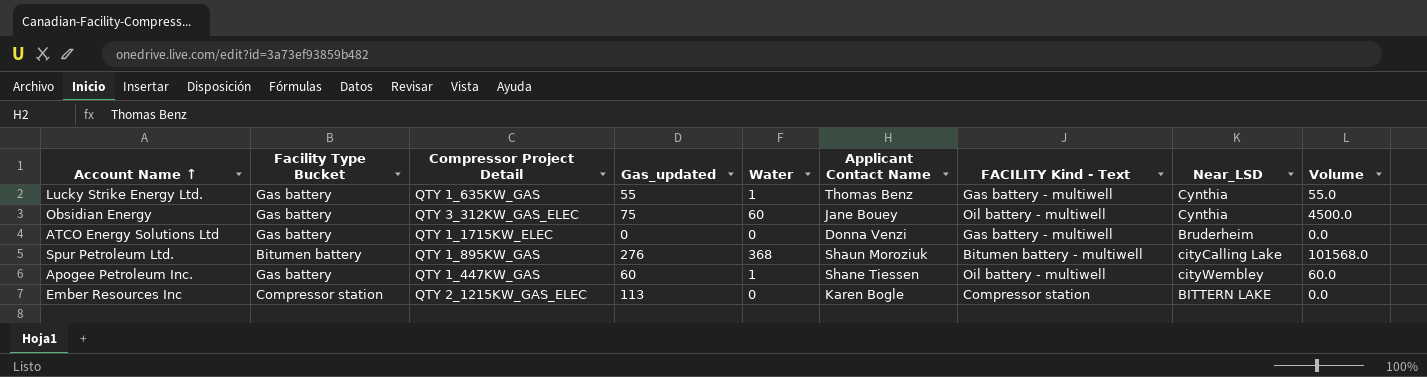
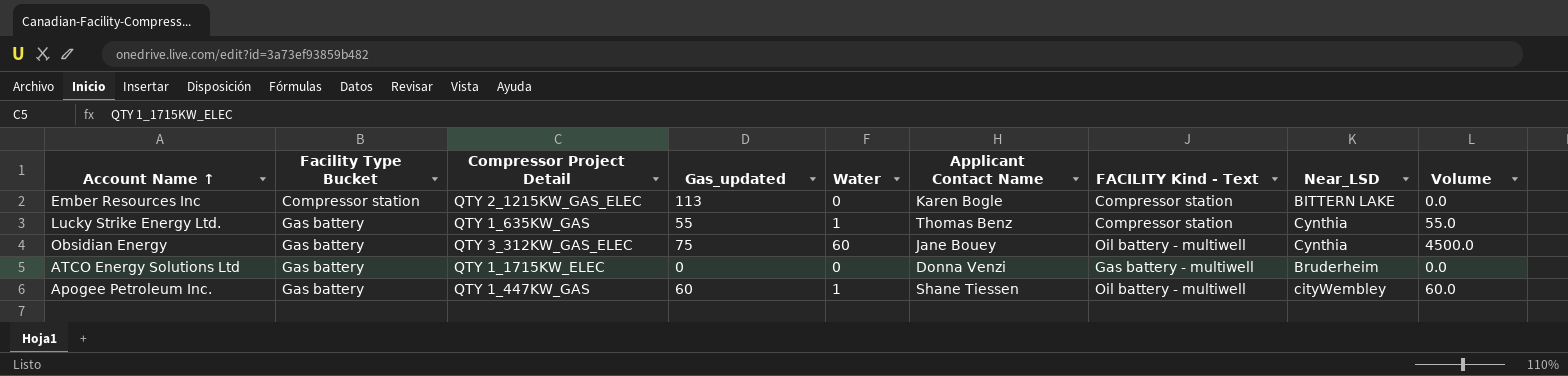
row order: none -> Facility Type Bucket ascending
row Spur Petroleum Ltd.: Bitumen battery | QTY 1_895KW_GAS | 276 | 368 | Shaun Moroziuk | Bitumen battery - multiwell | cityCalling Lake | 101568.0 -> none
Lucky Strike Energy Ltd. | FACILITY Kind - Text: Gas battery - multiwell -> Compressor station

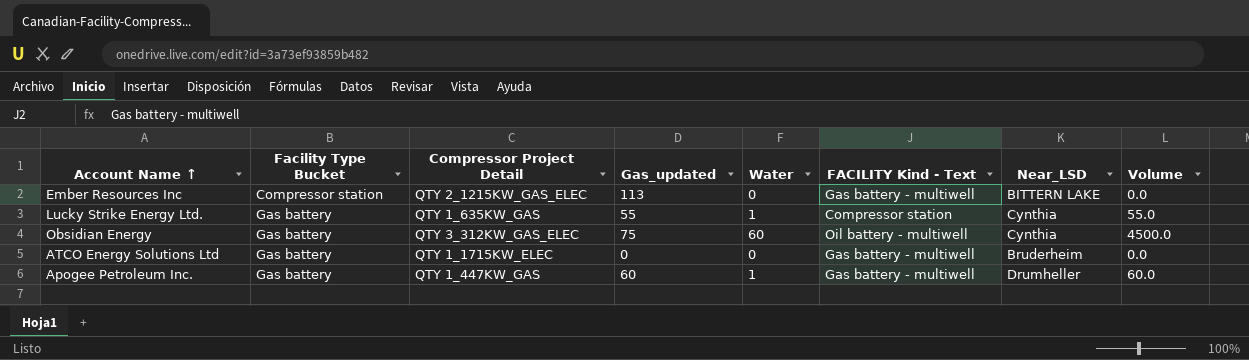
column Applicant Contact Name | position: 6 -> none
Ember Resources Inc | FACILITY Kind - Text: Compressor station -> Gas battery - multiwell
Apogee Petroleum Inc. | FACILITY Kind - Text: Oil battery - multiwell -> Gas battery - multiwell
Apogee Petroleum Inc. | Near_LSD: cityWembley -> Drumheller

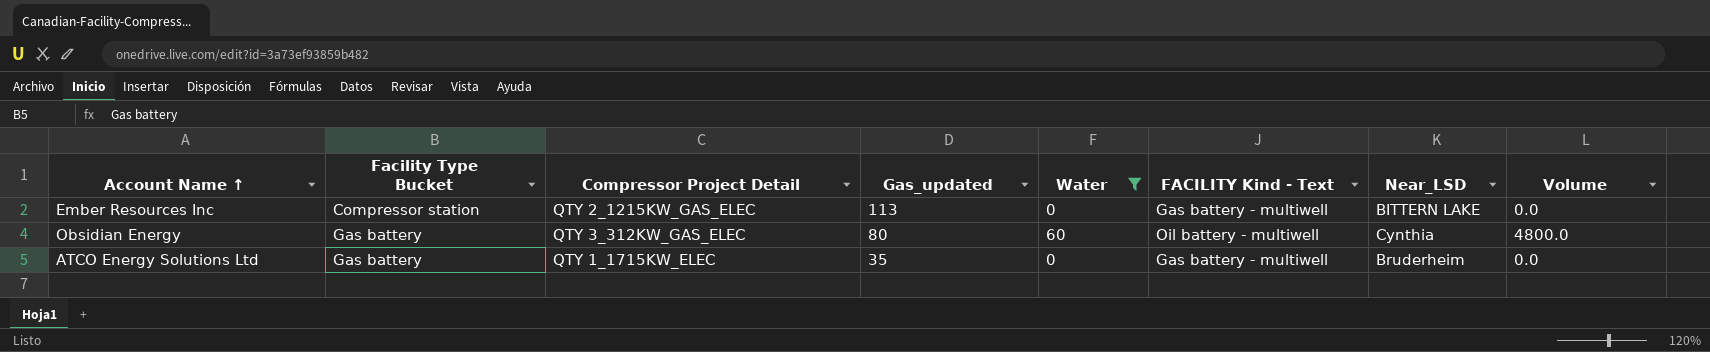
filter: none -> Water != 1
Obsidian Energy | Gas_updated: 75 -> 80
Obsidian Energy | Volume: 4500.0 -> 4800.0
ATCO Energy Solutions Ltd | Gas_updated: 0 -> 35

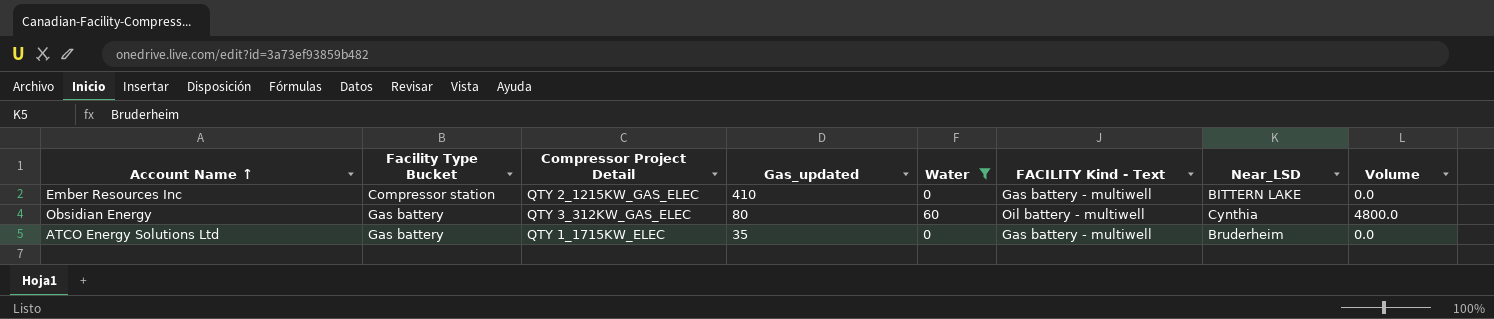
Ember Resources Inc | Gas_updated: 113 -> 410

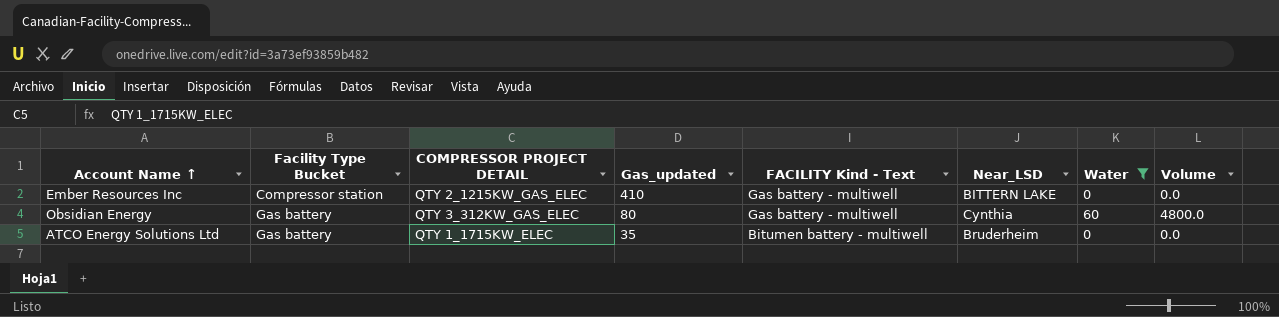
column name: Compressor Project Detail -> COMPRESSOR PROJECT DETAIL
column Water | position: 5 -> 7
Obsidian Energy | FACILITY Kind - Text: Oil battery - multiwell -> Gas battery - multiwell
ATCO Energy Solutions Ltd | FACILITY Kind - Text: Gas battery - multiwell -> Bitumen battery - multiwell

